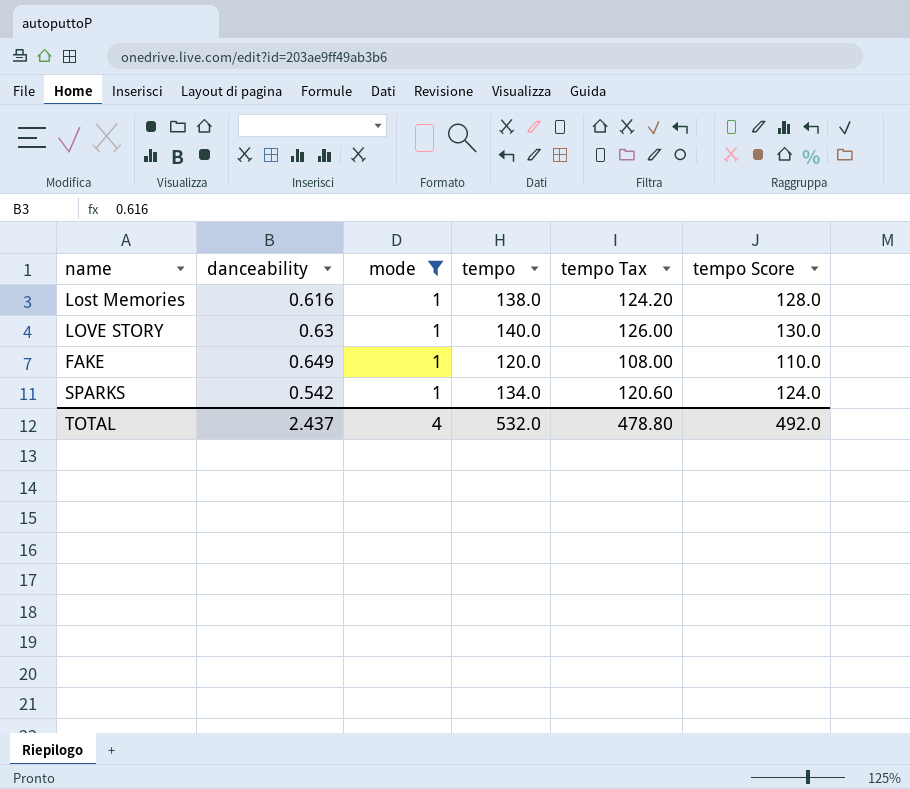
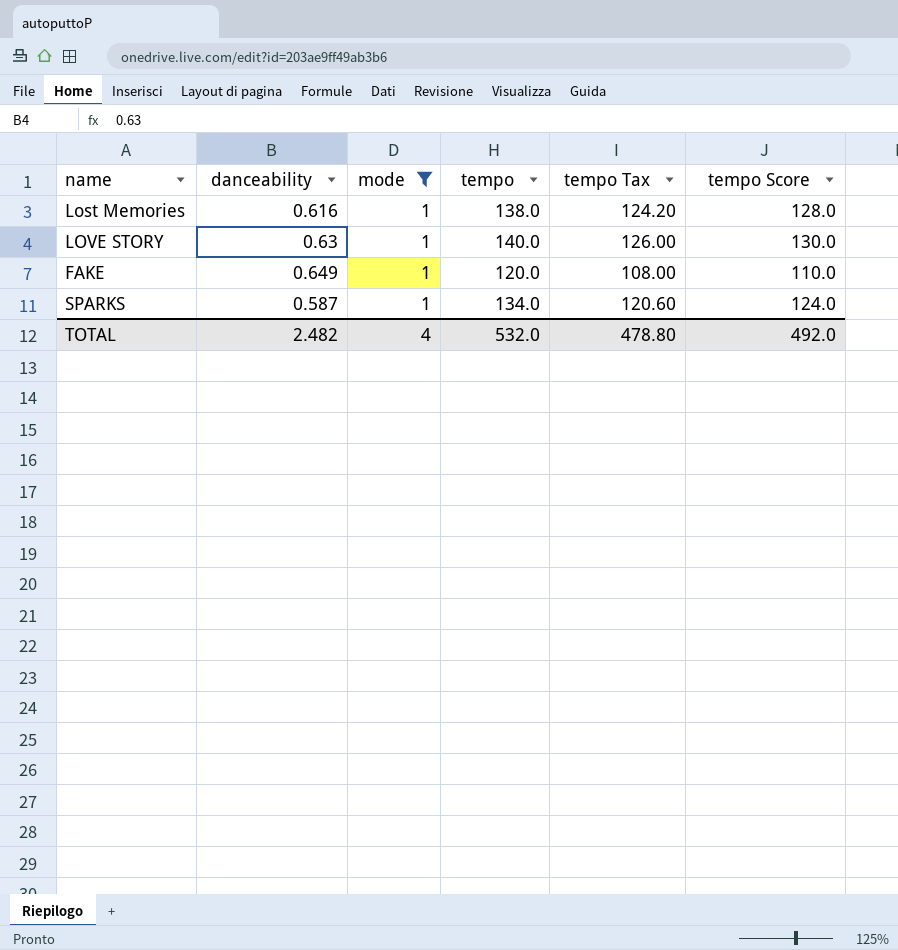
SPARKS | danceability: 0.542 -> 0.587
TOTAL | danceability: 2.437 -> 2.482

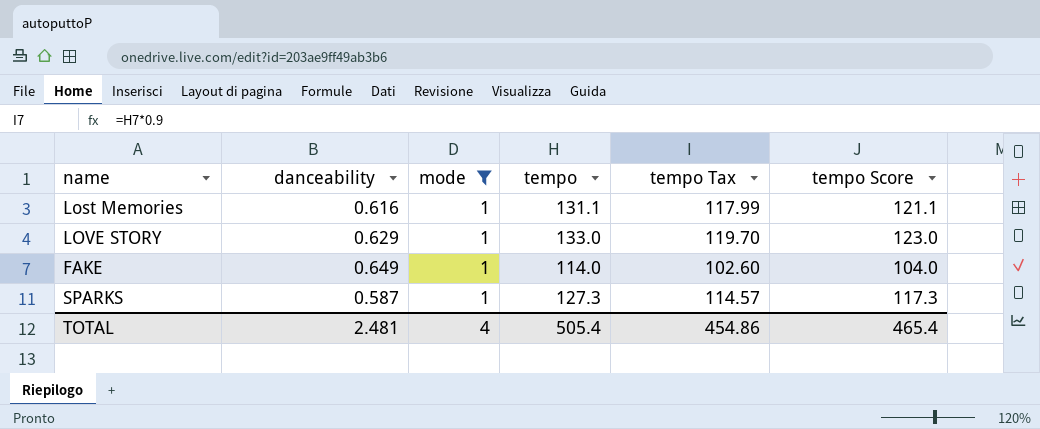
Lost Memories | tempo: 138.0 -> 131.1
Lost Memories | tempo Tax: 124.20 -> 117.99
Lost Memories | tempo Score: 128.0 -> 121.1
LOVE STORY | danceability: 0.63 -> 0.629
LOVE STORY | tempo: 140.0 -> 133.0
LOVE STORY | tempo Tax: 126.00 -> 119.70
LOVE STORY | tempo Score: 130.0 -> 123.0
FAKE | tempo: 120.0 -> 114.0
FAKE | tempo Tax: 108.00 -> 102.60
FAKE | tempo Score: 110.0 -> 104.0
SPARKS | tempo: 134.0 -> 127.3
SPARKS | tempo Tax: 120.60 -> 114.57
SPARKS | tempo Score: 124.0 -> 117.3
TOTAL | danceability: 2.482 -> 2.481
TOTAL | tempo: 532.0 -> 505.4
TOTAL | tempo Tax: 478.80 -> 454.86
TOTAL | tempo Score: 492.0 -> 465.4

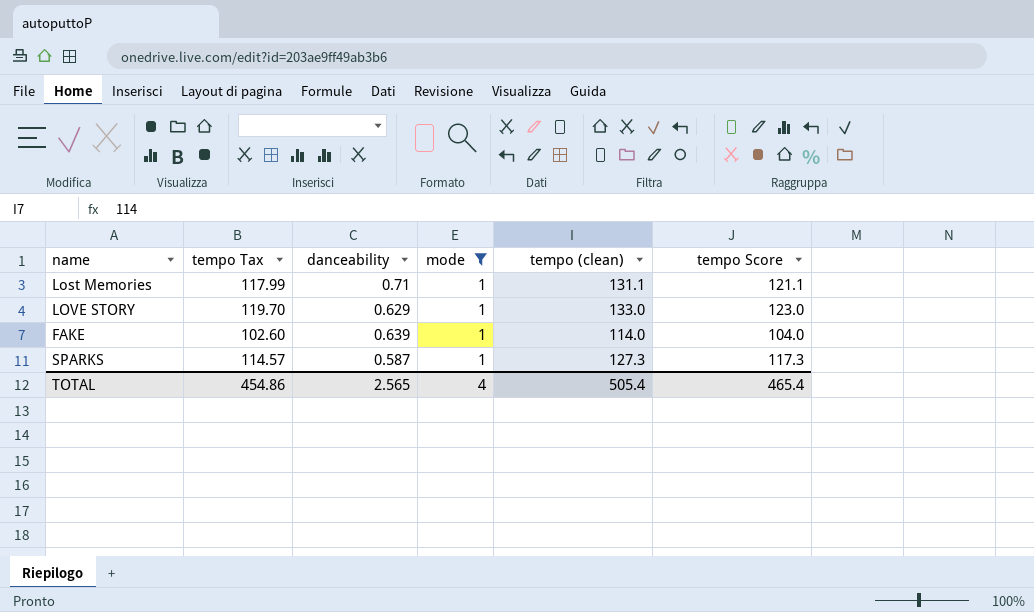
column tempo Tax | position: 5 -> 2
column name: tempo -> tempo (clean)
Lost Memories | danceability: 0.616 -> 0.71
FAKE | danceability: 0.649 -> 0.639
TOTAL | danceability: 2.481 -> 2.565

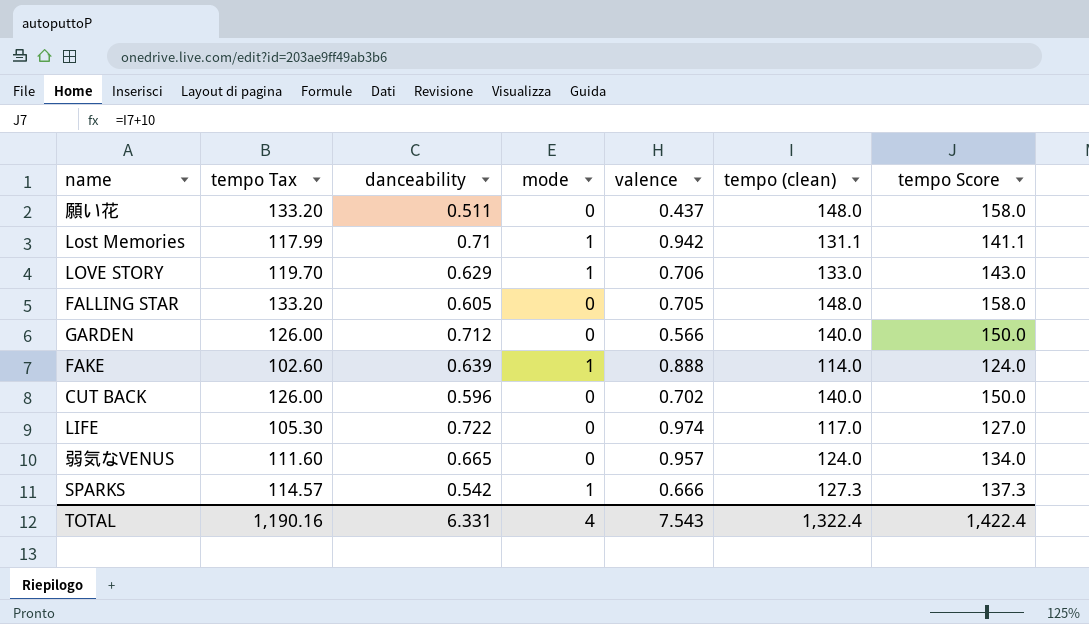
filter: mode = 1 -> none
column valence | position: none -> 5
column tempo Score | formula: [tempo (clean)] - 10 -> [tempo (clean)] + 10
SPARKS | danceability: 0.587 -> 0.542
TOTAL | tempo Tax: 454.86 -> 1,190.16
TOTAL | danceability: 2.565 -> 6.331
TOTAL | tempo (clean): 505.4 -> 1,322.4
TOTAL | tempo Score: 465.4 -> 1,422.4

